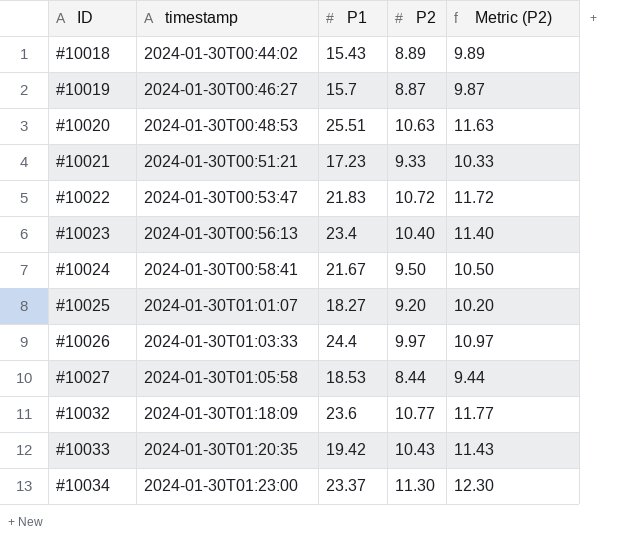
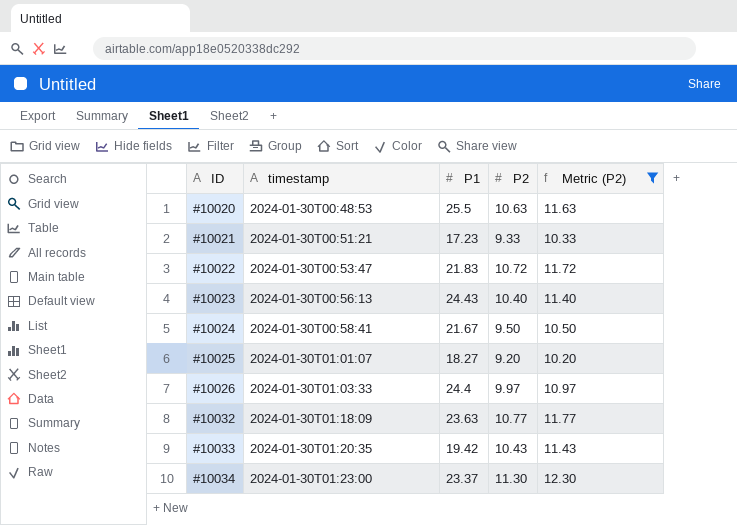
filter: none -> Metric (P2) >= 10.20
#10020 | P1: 25.51 -> 25.5
#10023 | P1: 23.4 -> 24.43
#10032 | P1: 23.6 -> 23.63

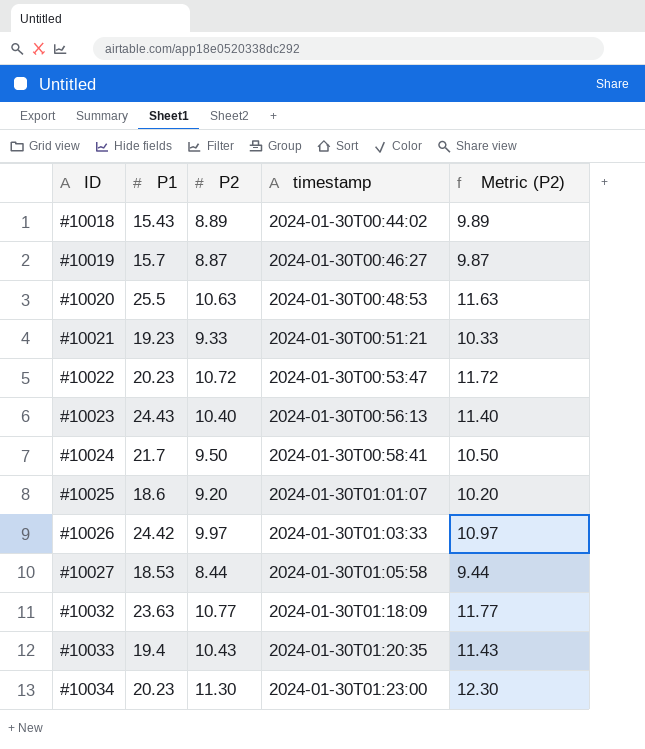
filter: Metric (P2) >= 10.20 -> none
column timestamp | position: 2 -> 4
#10021 | P1: 17.23 -> 19.23
#10022 | P1: 21.83 -> 20.23
#10024 | P1: 21.67 -> 21.7
#10025 | P1: 18.27 -> 18.6
#10026 | P1: 24.4 -> 24.42
#10033 | P1: 19.42 -> 19.4
#10034 | P1: 23.37 -> 20.23

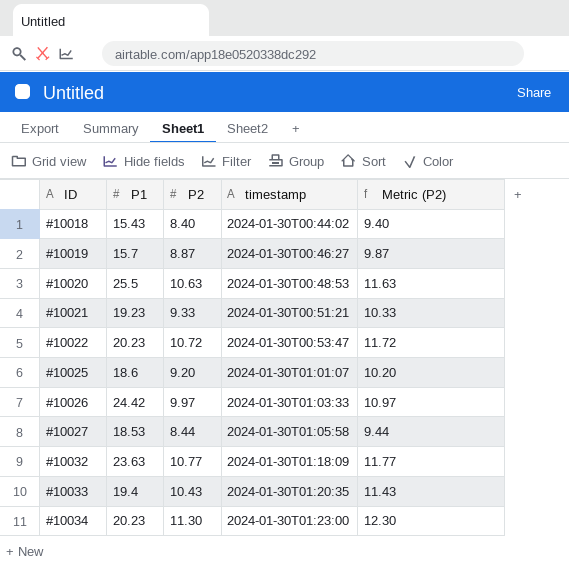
row #10023: 24.43 | 10.40 | 2024-01-30T00:56:13 | 11.40 -> none
row #10024: 21.7 | 9.50 | 2024-01-30T00:58:41 | 10.50 -> none
#10018 | P2: 8.89 -> 8.40
#10018 | Metric (P2): 9.89 -> 9.40

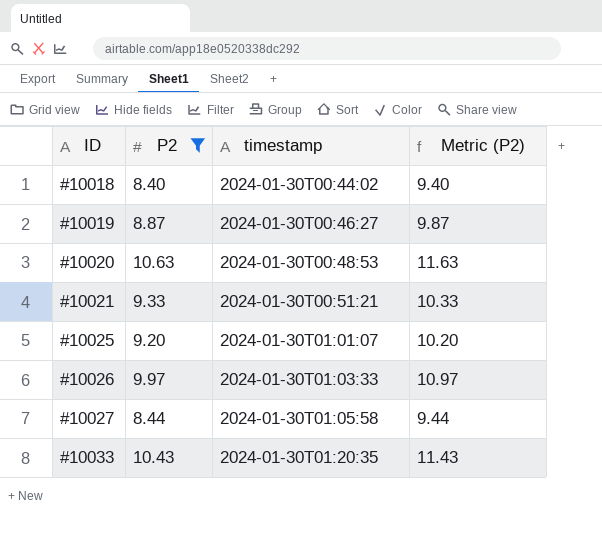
filter: none -> P2 <= 10.63
column P1 | position: 2 -> none

